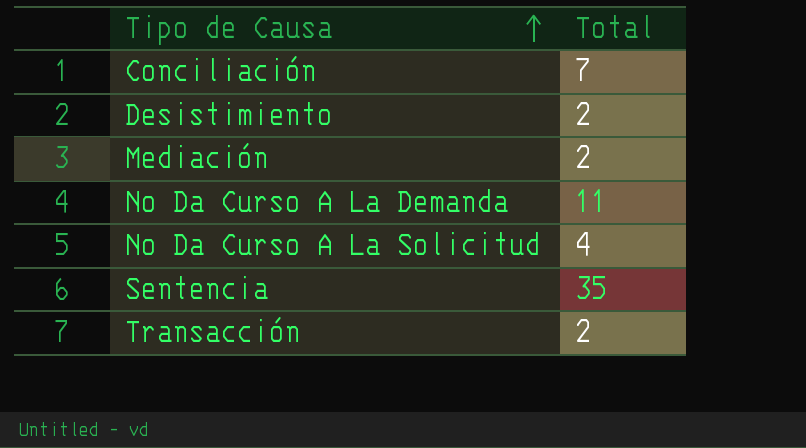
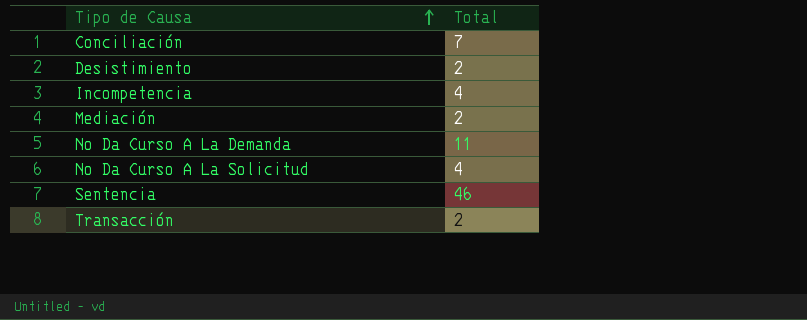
row Incompetencia: none -> 4
Sentencia | Total: 35 -> 46

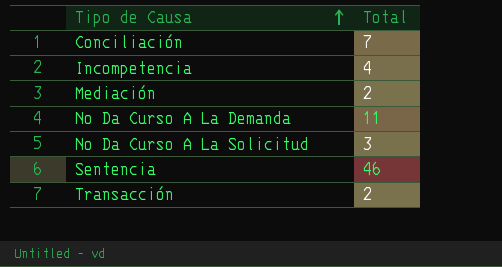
row Desistimiento: 2 -> none
No Da Curso A La Solicitud | Total: 4 -> 3

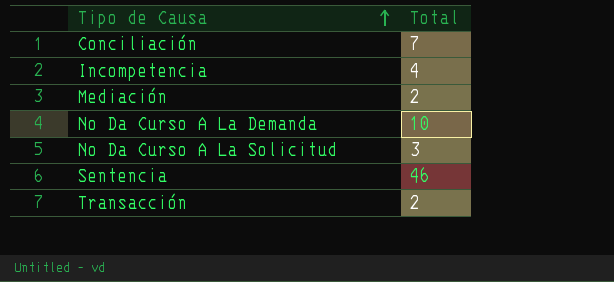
No Da Curso A La Demanda | Total: 11 -> 10

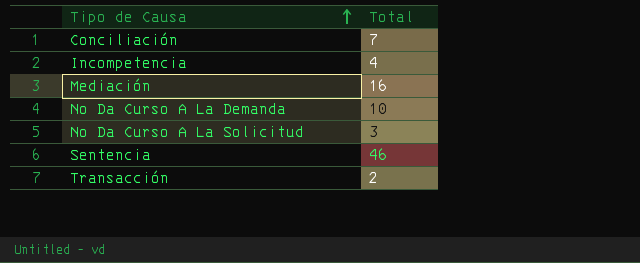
Mediación | Total: 2 -> 16

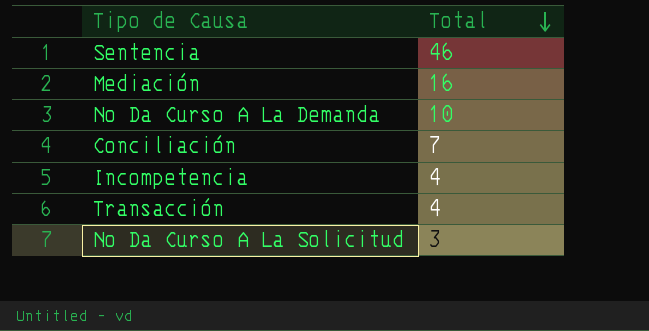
row order: Tipo de Causa ascending -> Total descending
Transacción | Total: 2 -> 4

